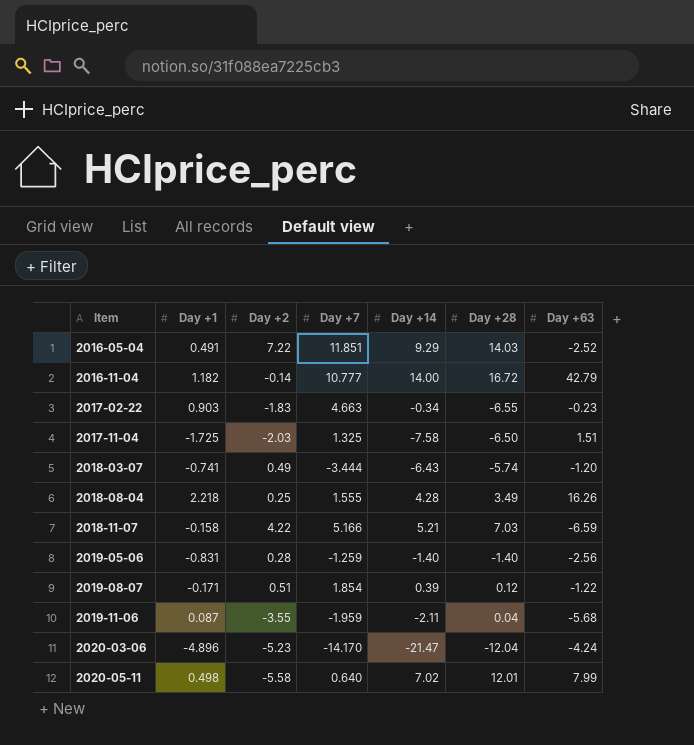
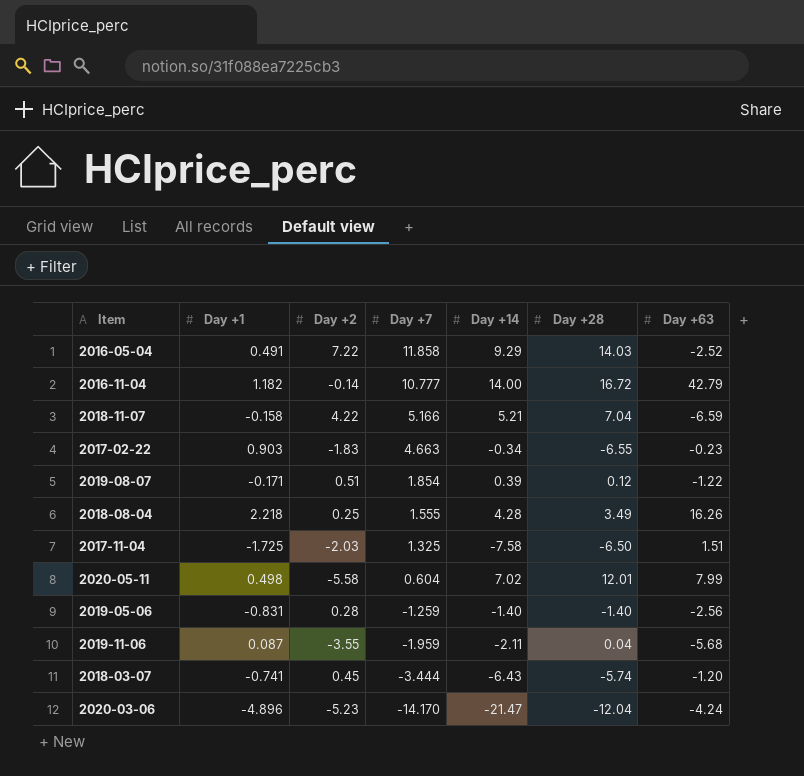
row order: Item ascending -> Day +7 descending
2016-05-04 | Day +7: 11.851 -> 11.858
2018-11-07 | Day +28: 7.03 -> 7.04
2020-05-11 | Day +7: 0.640 -> 0.604
2018-03-07 | Day +2: 0.49 -> 0.45

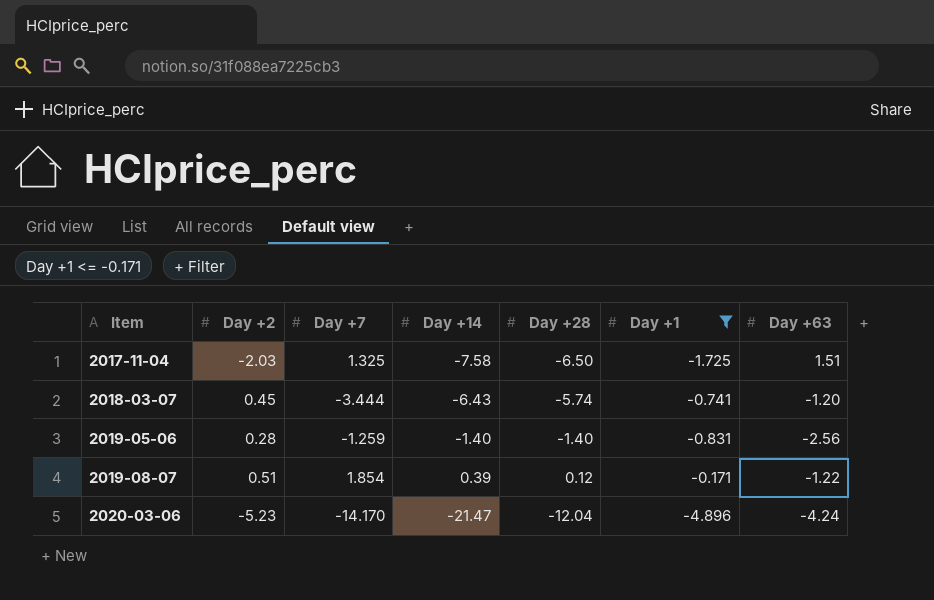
filter: none -> Day +1 <= -0.171
row order: Day +7 descending -> Item ascending
column Day +1 | position: 2 -> 6

